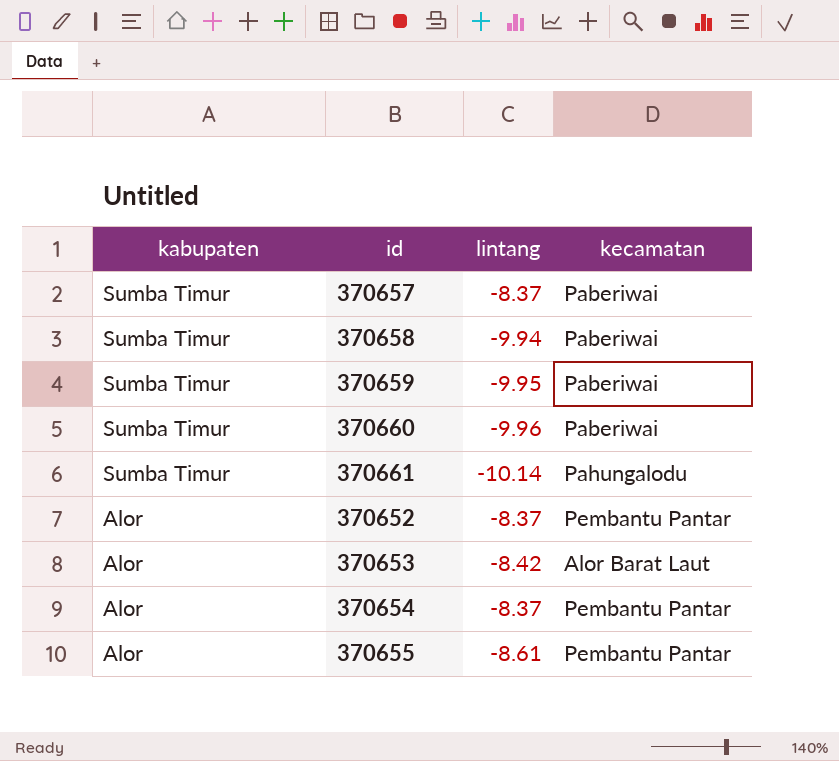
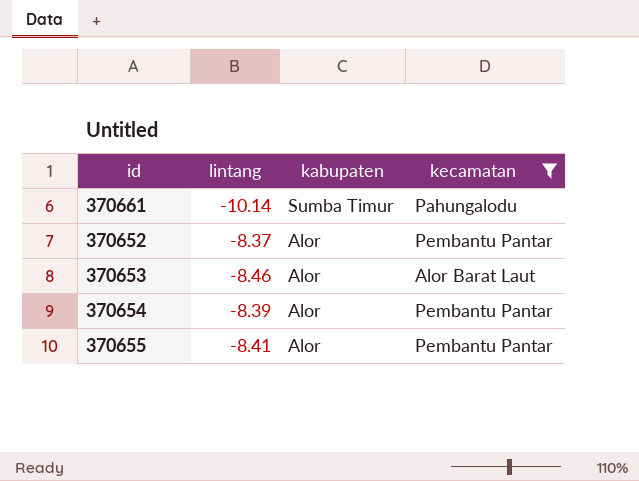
filter: none -> kecamatan != Paberiwai
column kabupaten | position: 1 -> 3
370653 | lintang: -8.42 -> -8.46
370654 | lintang: -8.37 -> -8.39
370655 | lintang: -8.61 -> -8.41

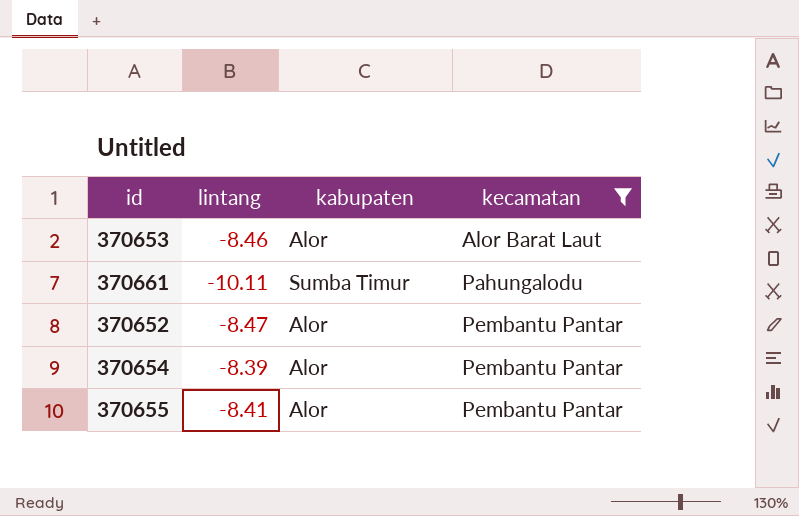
row order: kabupaten descending -> kecamatan ascending
370661 | lintang: -10.14 -> -10.11
370652 | lintang: -8.37 -> -8.47

